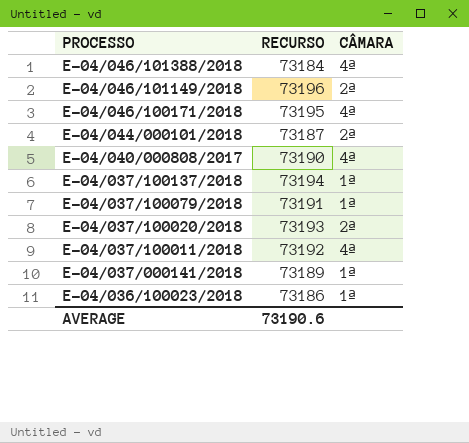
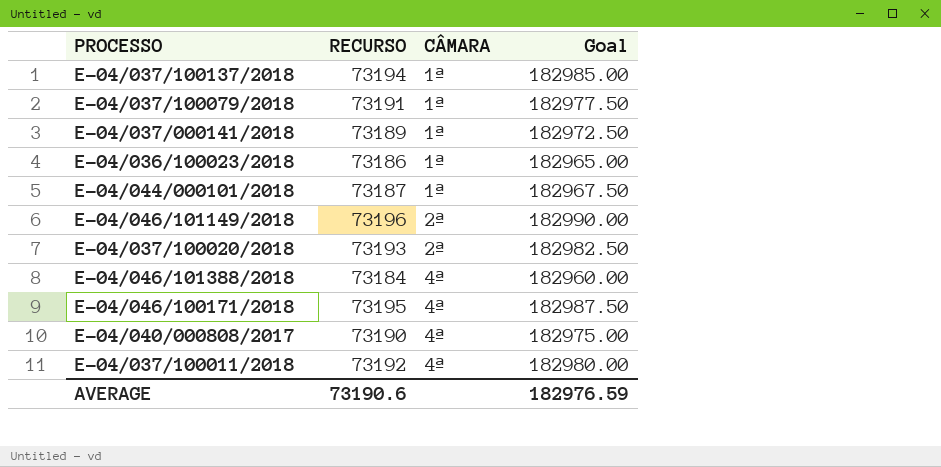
row order: PROCESSO descending -> CÂMARA ascending
column Goal | formula: none -> [RECURSO] * 2.5
E-04/044/000101/2018 | CÂMARA: 2ª -> 1ª

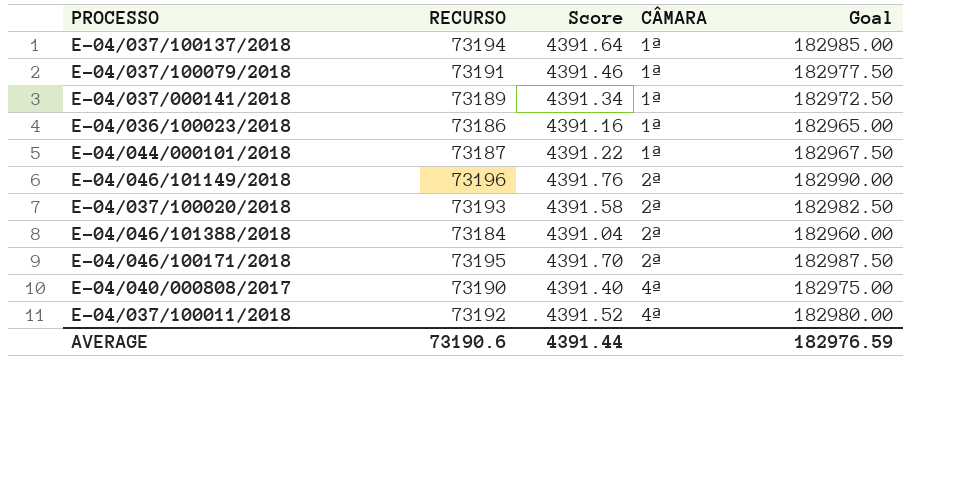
column Score | formula: none -> [RECURSO] * 0.06
E-04/046/101388/2018 | CÂMARA: 4ª -> 2ª
E-04/046/100171/2018 | CÂMARA: 4ª -> 2ª

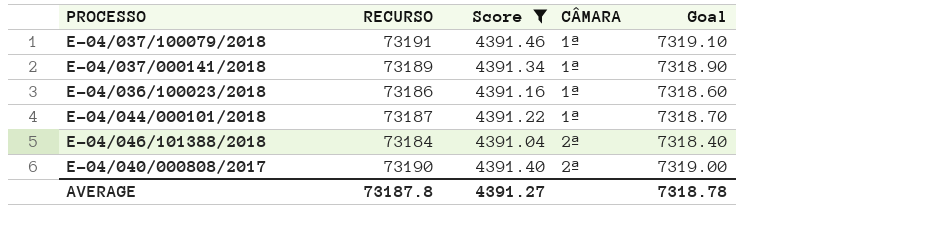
filter: none -> Score <= 4391.46
column Goal | formula: [RECURSO] * 2.5 -> [RECURSO] * 0.1
E-04/040/000808/2017 | CÂMARA: 4ª -> 2ª
AVERAGE | RECURSO: 73190.6 -> 73187.8
AVERAGE | Score: 4391.44 -> 4391.27
AVERAGE | Goal: 182976.59 -> 7318.78

